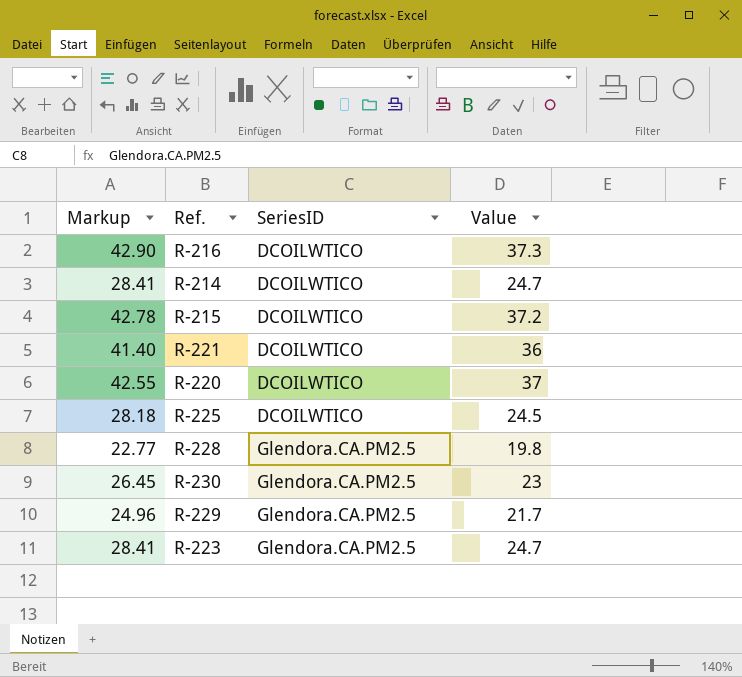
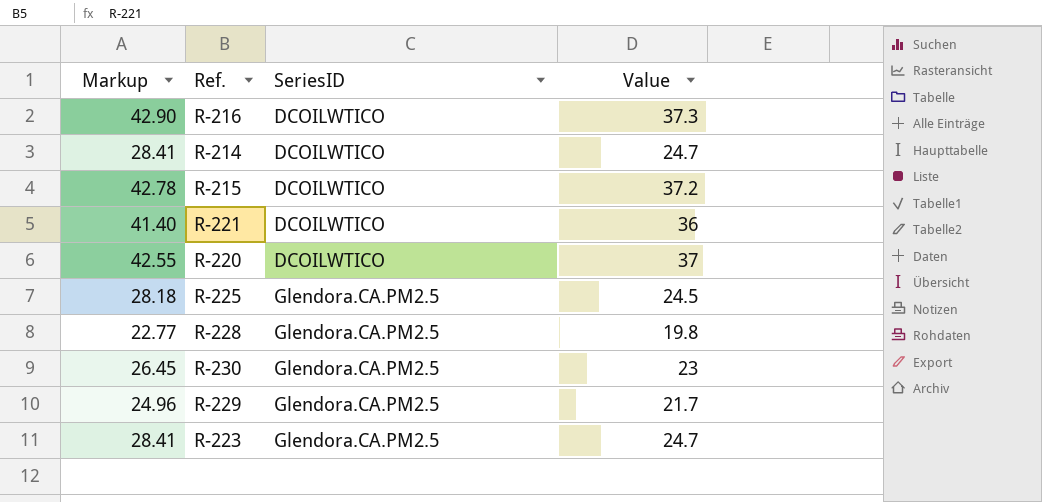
R-225 | SeriesID: DCOILWTICO -> Glendora.CA.PM2.5

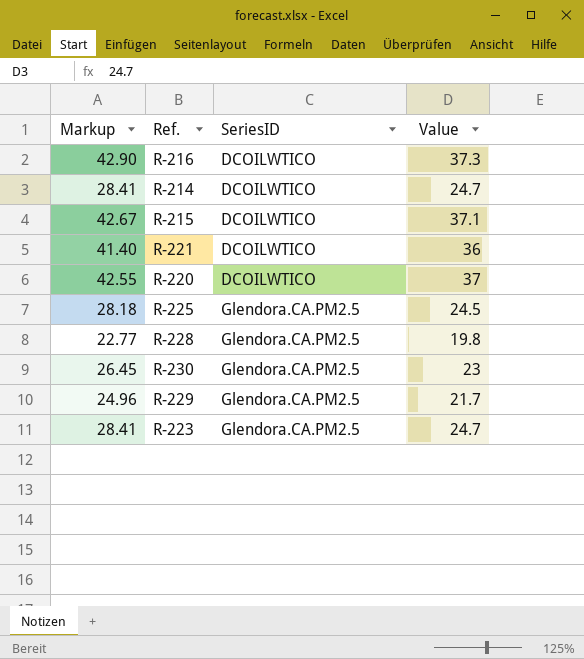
R-215 | Markup: 42.78 -> 42.67
R-215 | Value: 37.2 -> 37.1

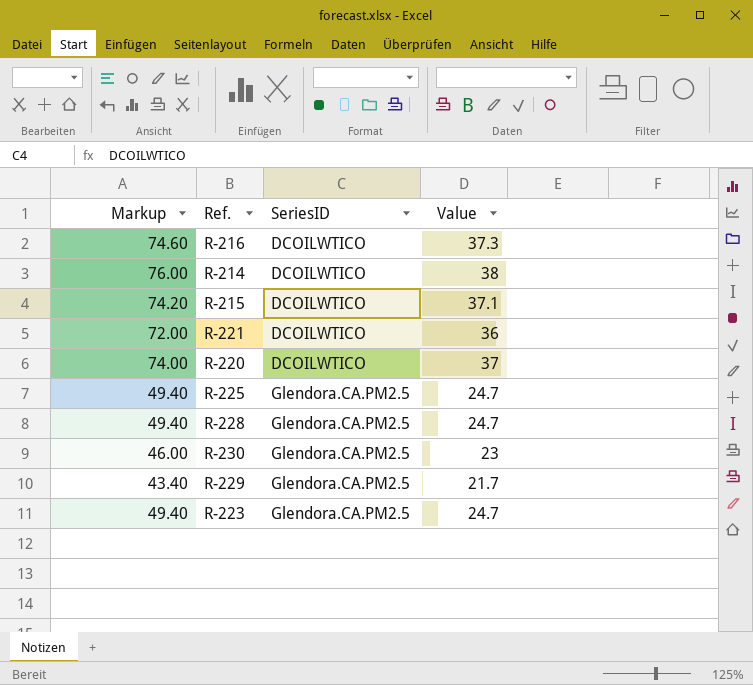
column Markup | formula: [Value] * 1.15 -> [Value] * 2
R-214 | Value: 24.7 -> 38
R-225 | Value: 24.5 -> 24.7
R-228 | Value: 19.8 -> 24.7

